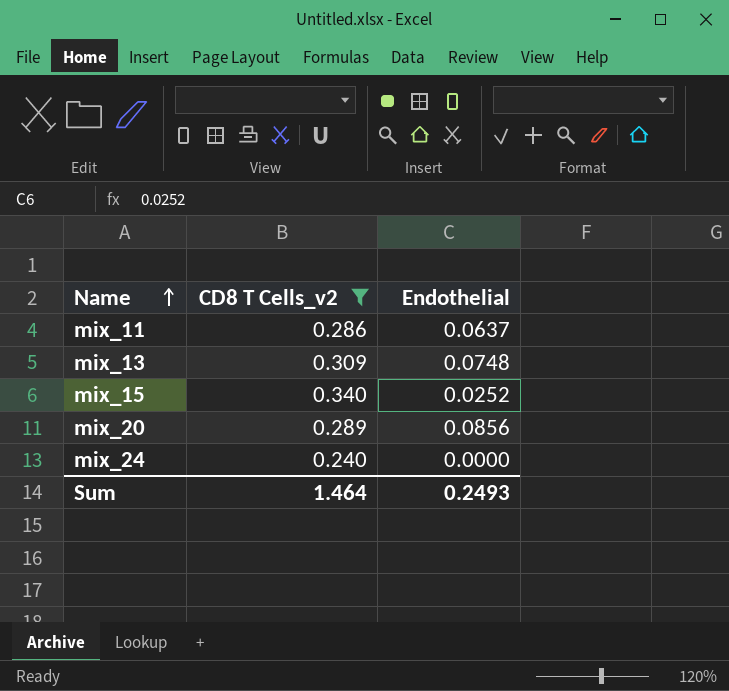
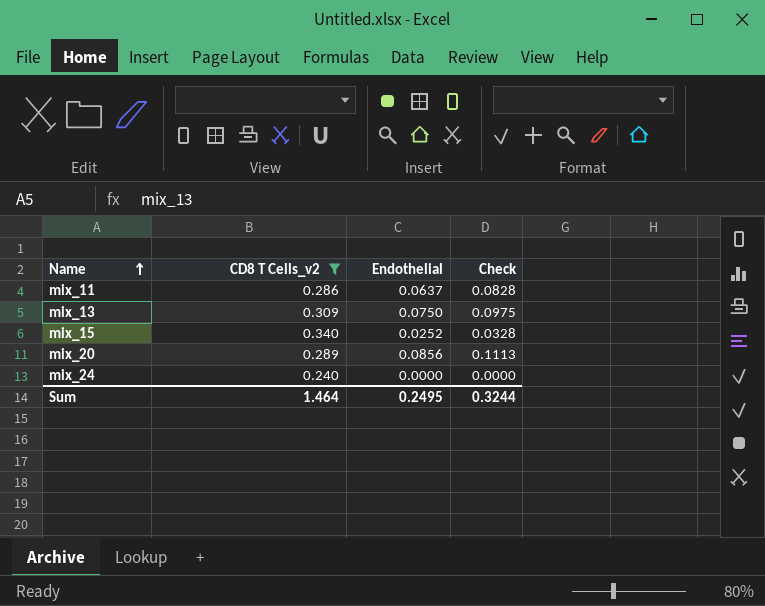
column Check | formula: none -> [Endothelial] * 1.3
mix_13 | Endothelial: 0.0748 -> 0.0750
Sum | Endothelial: 0.2493 -> 0.2495

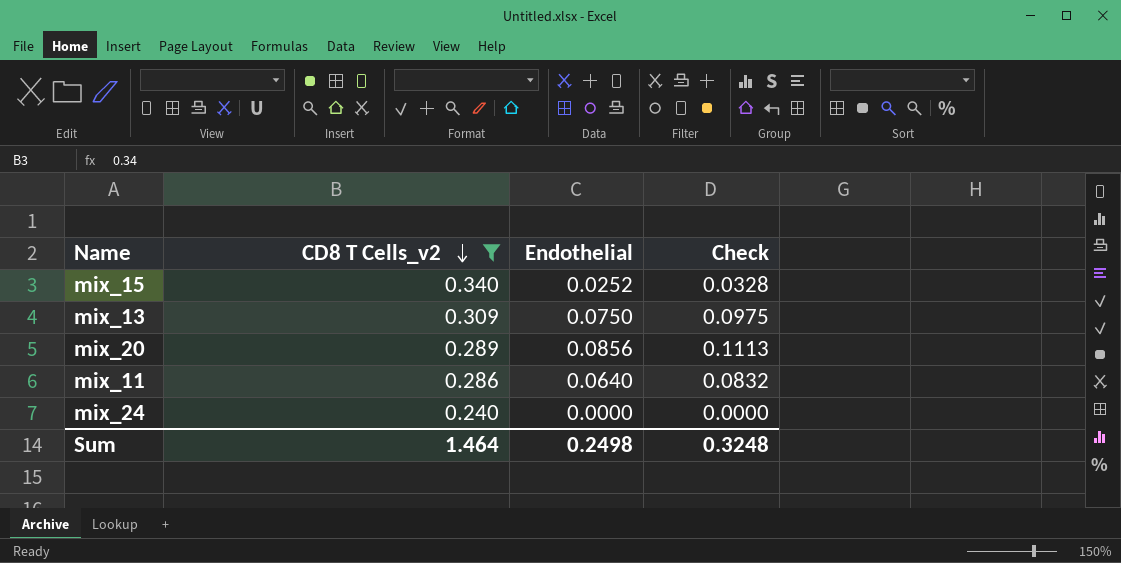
row order: Name ascending -> CD8 T Cells_v2 descending
mix_11 | Endothelial: 0.0637 -> 0.0640
mix_11 | Check: 0.0828 -> 0.0832
Sum | Endothelial: 0.2495 -> 0.2498
Sum | Check: 0.3244 -> 0.3248

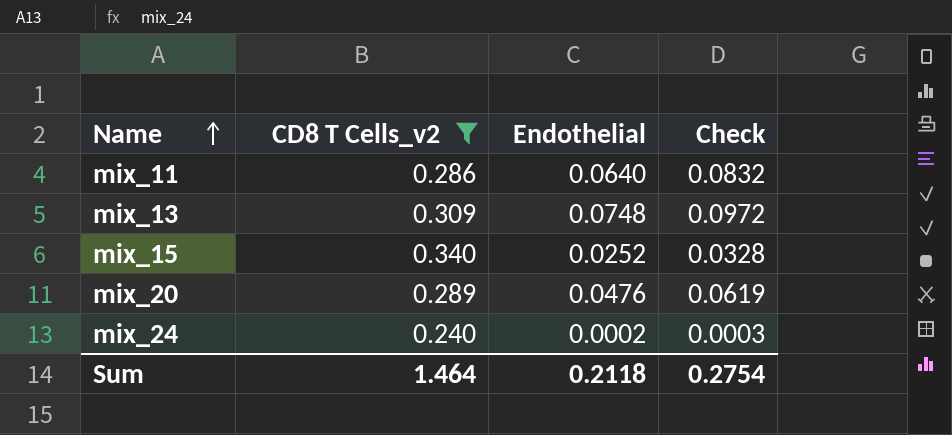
row order: CD8 T Cells_v2 descending -> Name ascending
mix_13 | Endothelial: 0.0750 -> 0.0748
mix_13 | Check: 0.0975 -> 0.0972
mix_20 | Endothelial: 0.0856 -> 0.0476
mix_20 | Check: 0.1113 -> 0.0619
mix_24 | Endothelial: 0.0000 -> 0.0002
mix_24 | Check: 0.0000 -> 0.0003
Sum | Endothelial: 0.2498 -> 0.2118
Sum | Check: 0.3248 -> 0.2754

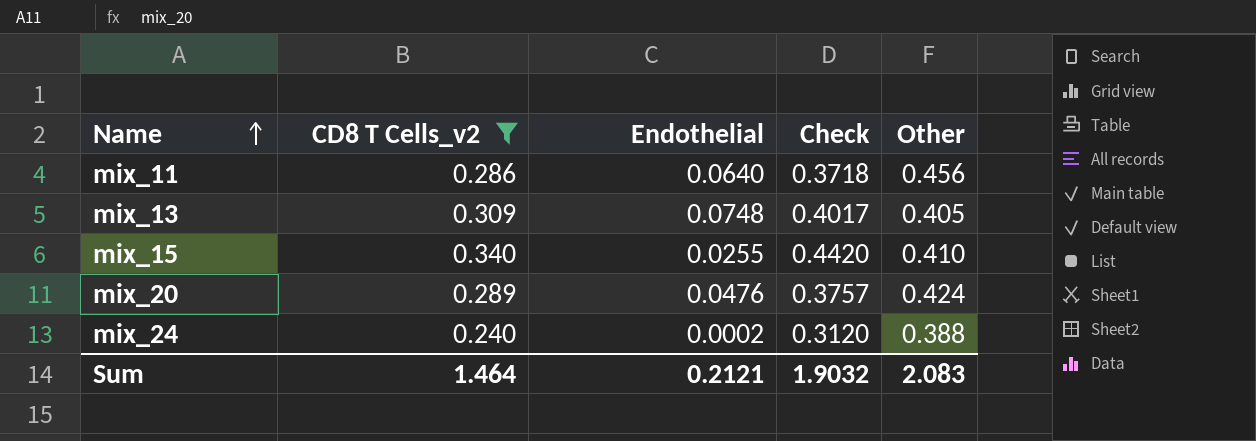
column Check | formula: [Endothelial] * 1.3 -> [CD8 T Cells_v2] * 1.3
column Other | position: none -> 5
mix_15 | Endothelial: 0.0252 -> 0.0255
Sum | Endothelial: 0.2118 -> 0.2121
Sum | Check: 0.2754 -> 1.9032

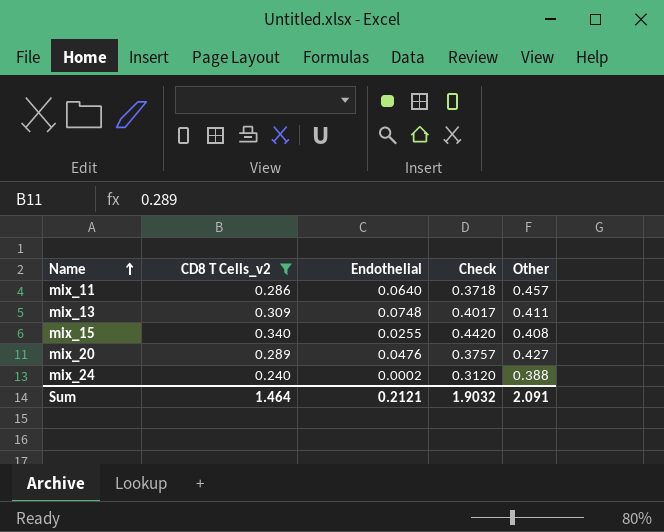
mix_11 | Other: 0.456 -> 0.457
mix_13 | Other: 0.405 -> 0.411
mix_15 | Other: 0.410 -> 0.408
mix_20 | Other: 0.424 -> 0.427
Sum | Other: 2.083 -> 2.091

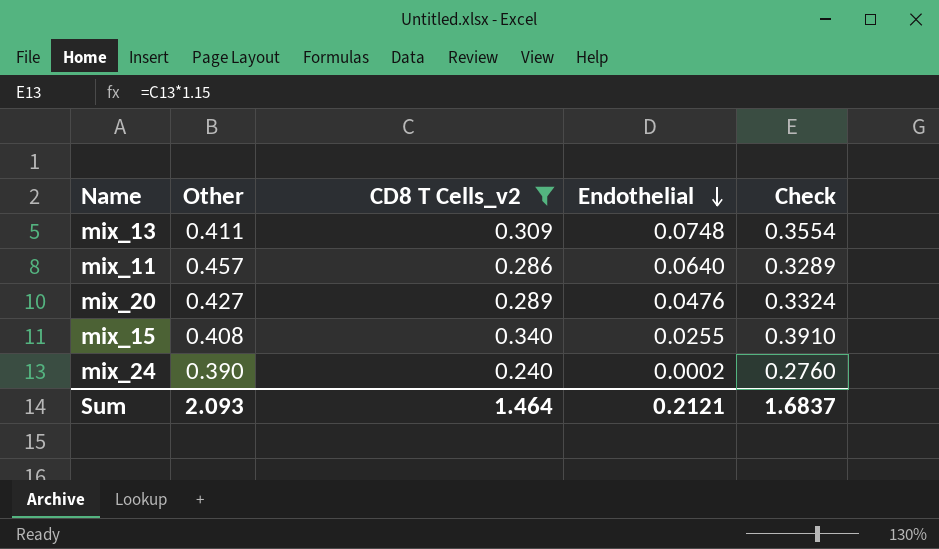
row order: Name ascending -> Endothelial descending
column Other | position: 5 -> 2
column Check | formula: [CD8 T Cells_v2] * 1.3 -> [CD8 T Cells_v2] * 1.15
mix_24 | Other: 0.388 -> 0.390
Sum | Other: 2.091 -> 2.093
Sum | Check: 1.9032 -> 1.6837

